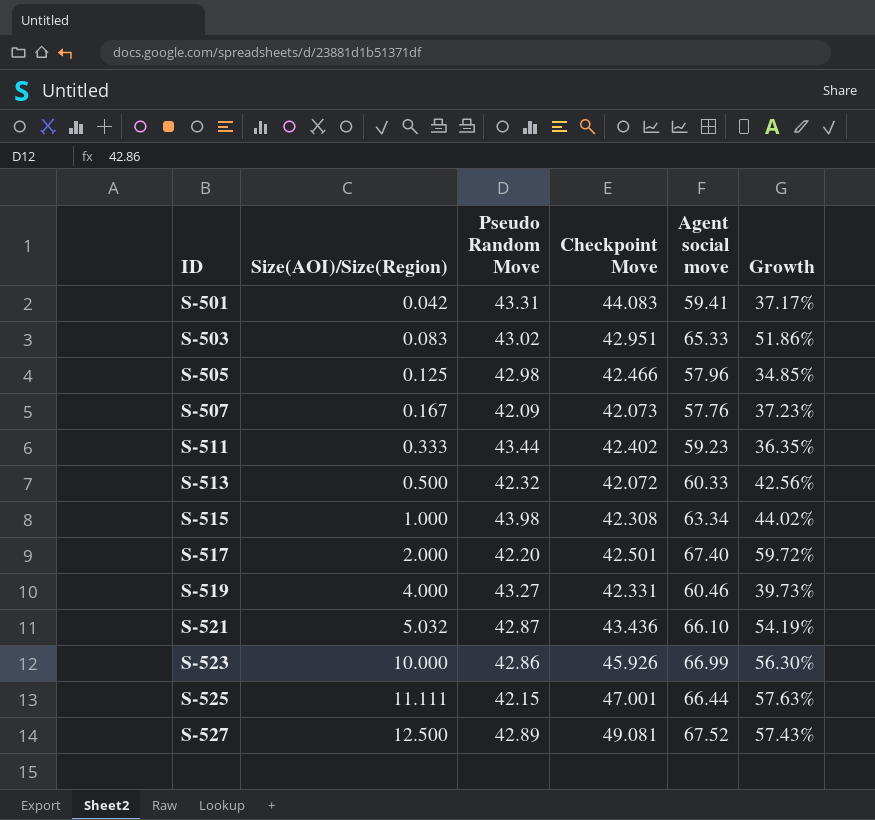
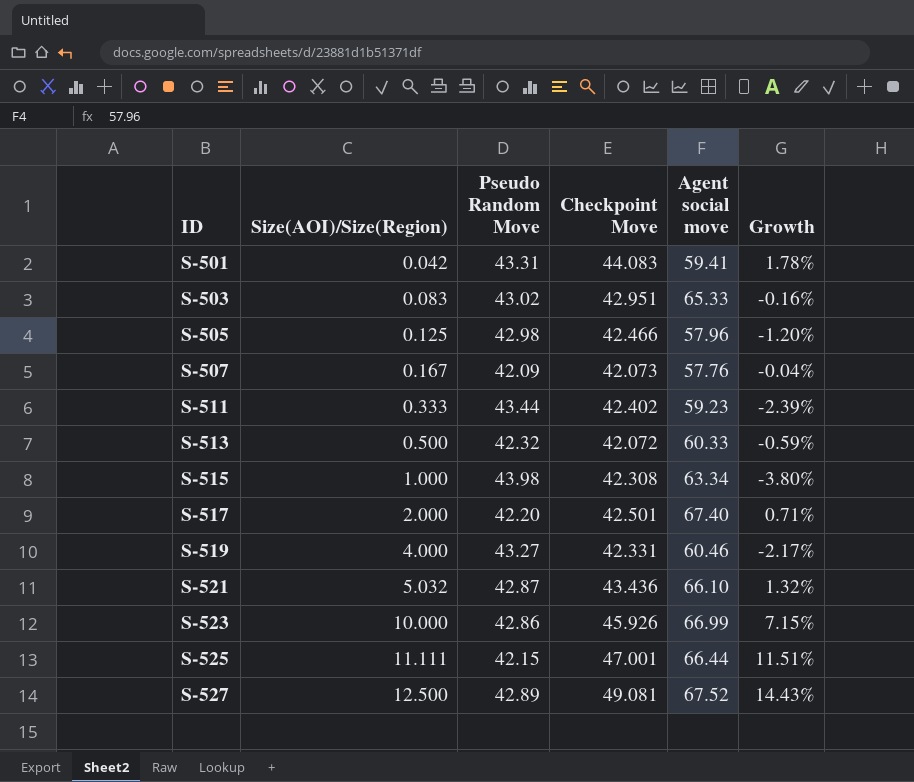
column Growth | formula: ([Agent social move] - [Pseudo Random Move]) / [Pseudo Random Move] -> ([Checkpoint Move] - [Pseudo Random Move]) / [Pseudo Random Move]

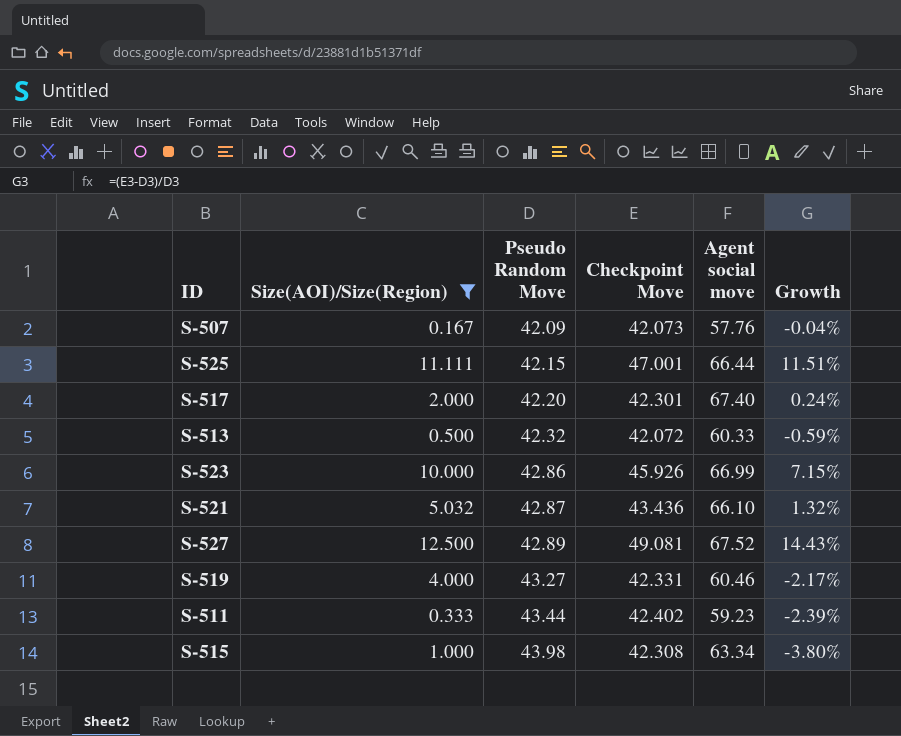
filter: none -> Size(AOI)/Size(Region) >= 0.167
row order: ID ascending -> Pseudo Random Move ascending
S-517 | Checkpoint Move: 42.501 -> 42.301
S-517 | Growth: 0.71% -> 0.24%

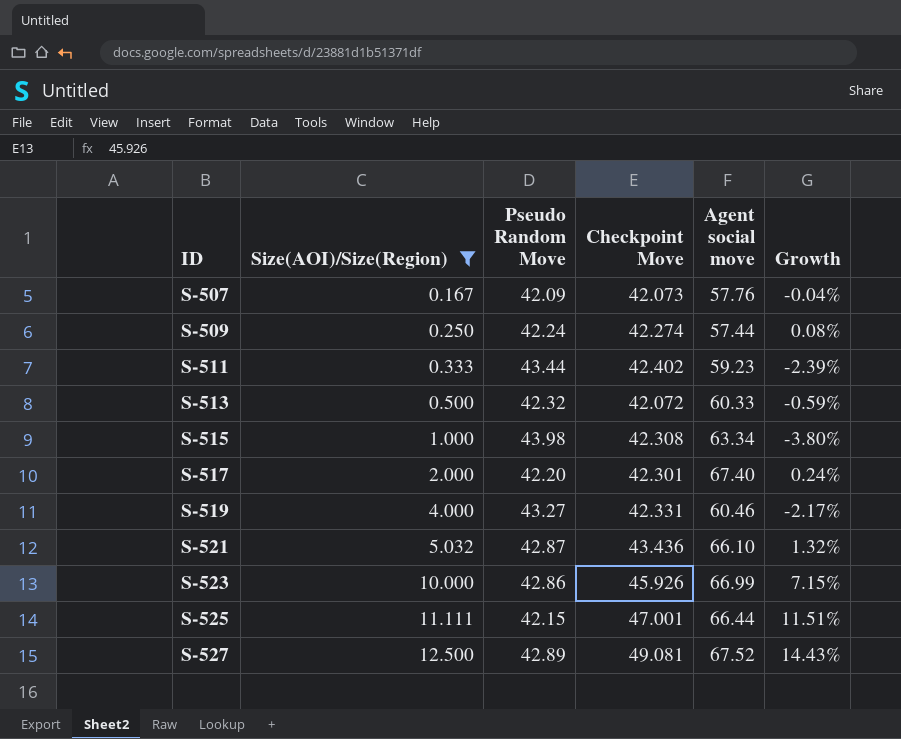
row order: Pseudo Random Move ascending -> ID ascending
row S-509: none -> 0.250 | 42.24 | 42.274 | 57.44 | 0.08%

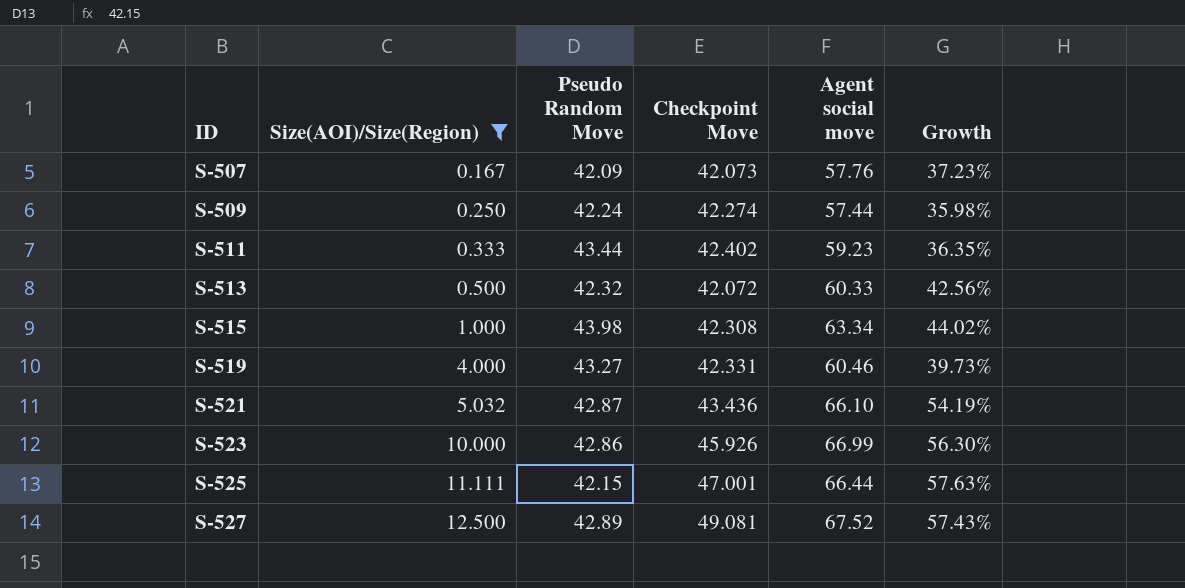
column Growth | formula: ([Checkpoint Move] - [Pseudo Random Move]) / [Pseudo Random Move] -> ([Agent social move] - [Pseudo Random Move]) / [Pseudo Random Move]
row S-517: 2.000 | 42.20 | 42.301 | 67.40 | 0.24% -> none

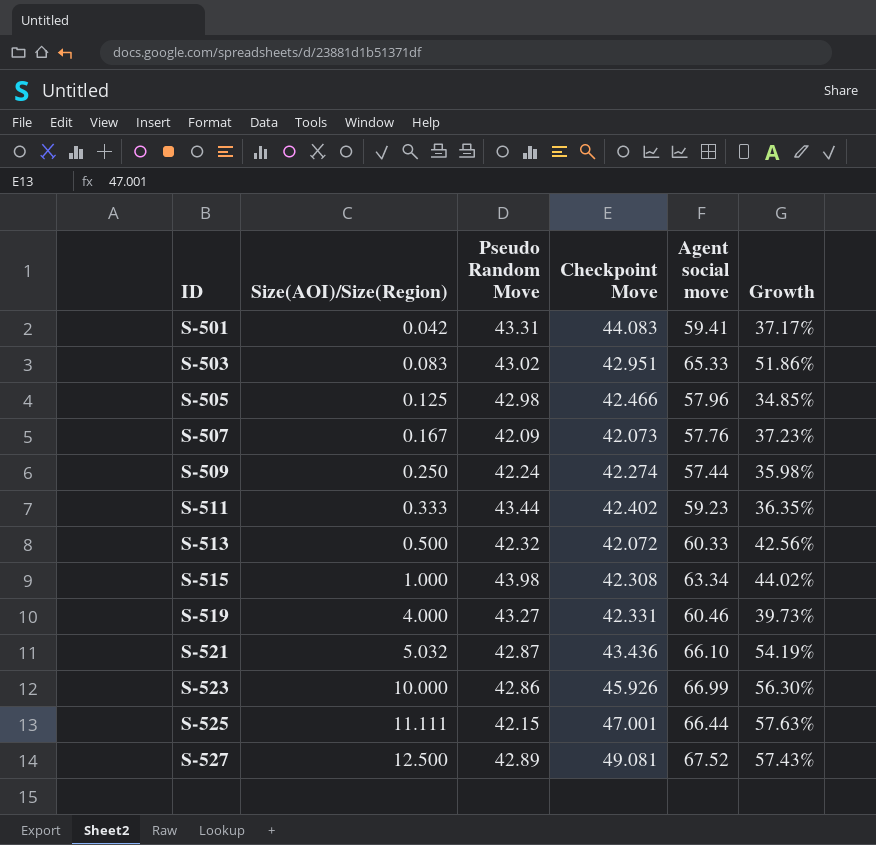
filter: Size(AOI)/Size(Region) >= 0.167 -> none

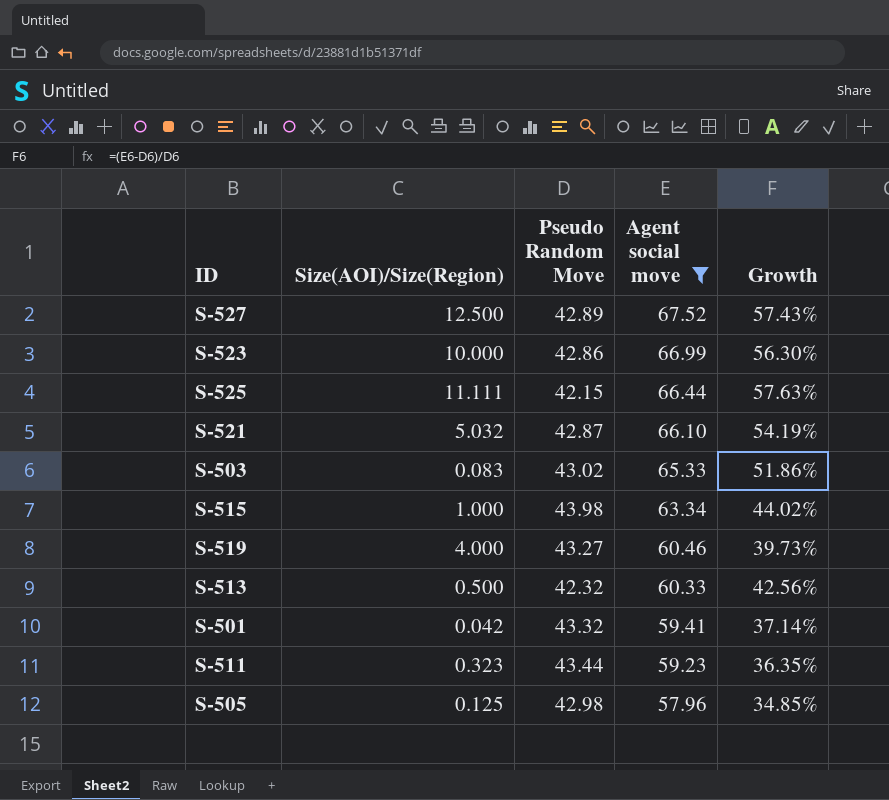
filter: none -> Agent social move >= 57.96
row order: ID ascending -> Agent social move descending
column Checkpoint Move | position: 4 -> none
S-501 | Pseudo Random Move: 43.31 -> 43.32
S-501 | Growth: 37.17% -> 37.14%
S-511 | Size(AOI)/Size(Region): 0.333 -> 0.323

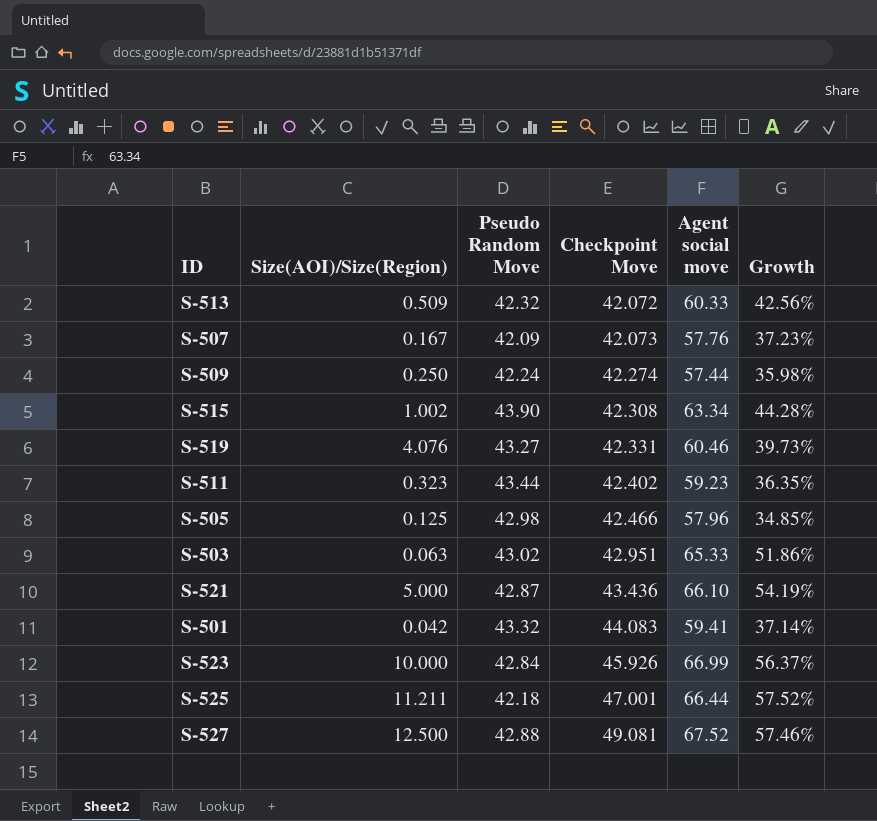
filter: Agent social move >= 57.96 -> none
row order: Agent social move descending -> Checkpoint Move ascending
column Checkpoint Move | position: none -> 4
S-513 | Size(AOI)/Size(Region): 0.500 -> 0.509
S-515 | Size(AOI)/Size(Region): 1.000 -> 1.002
S-515 | Pseudo Random Move: 43.98 -> 43.90
S-515 | Growth: 44.02% -> 44.28%
S-519 | Size(AOI)/Size(Region): 4.000 -> 4.076
S-503 | Size(AOI)/Size(Region): 0.083 -> 0.063
S-521 | Size(AOI)/Size(Region): 5.032 -> 5.000
S-523 | Pseudo Random Move: 42.86 -> 42.84
S-523 | Growth: 56.30% -> 56.37%
S-525 | Size(AOI)/Size(Region): 11.111 -> 11.211
S-525 | Pseudo Random Move: 42.15 -> 42.18
S-525 | Growth: 57.63% -> 57.52%
S-527 | Pseudo Random Move: 42.89 -> 42.88
S-527 | Growth: 57.43% -> 57.46%

